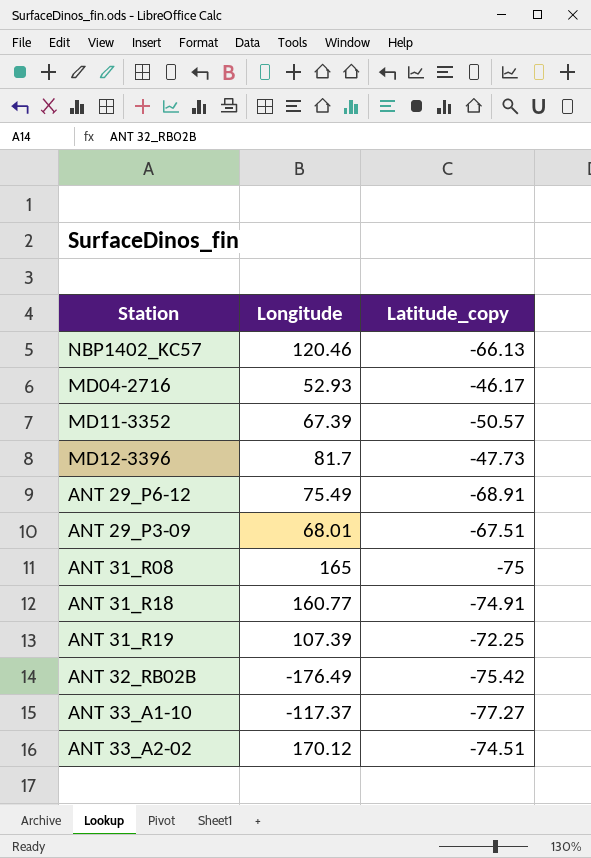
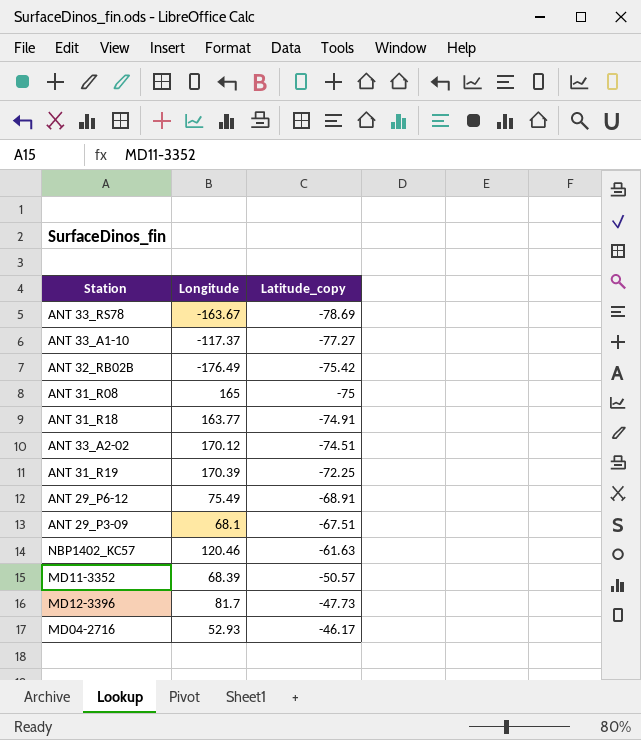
row order: none -> Latitude_copy ascending
row ANT 33_RS78: none -> -163.67 | -78.69
ANT 31_R18 | Longitude: 160.77 -> 163.77
ANT 31_R19 | Longitude: 107.39 -> 170.39
ANT 29_P3-09 | Longitude: 68.01 -> 68.1
NBP1402_KC57 | Latitude_copy: -66.13 -> -61.63
MD11-3352 | Longitude: 67.39 -> 68.39

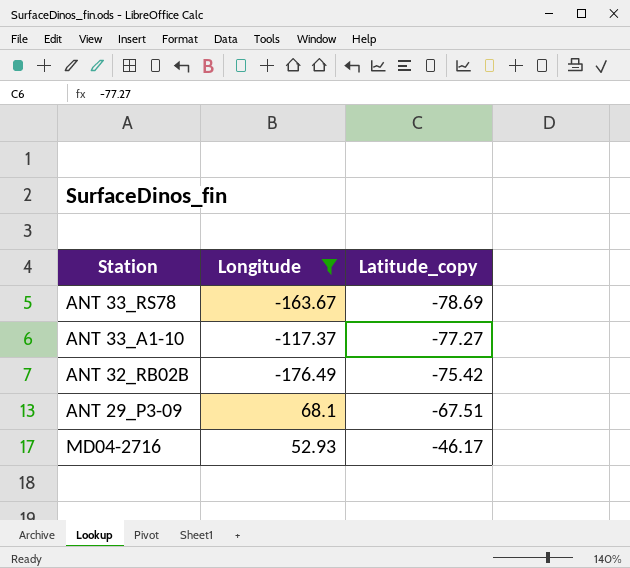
filter: none -> Longitude <= 68.1

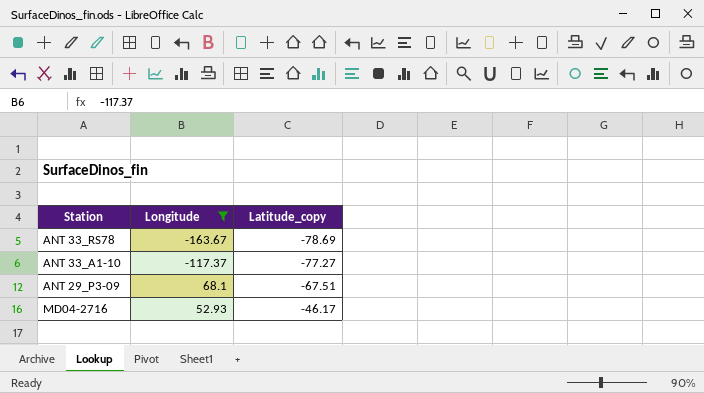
row ANT 32_RB02B: -176.49 | -75.42 -> none

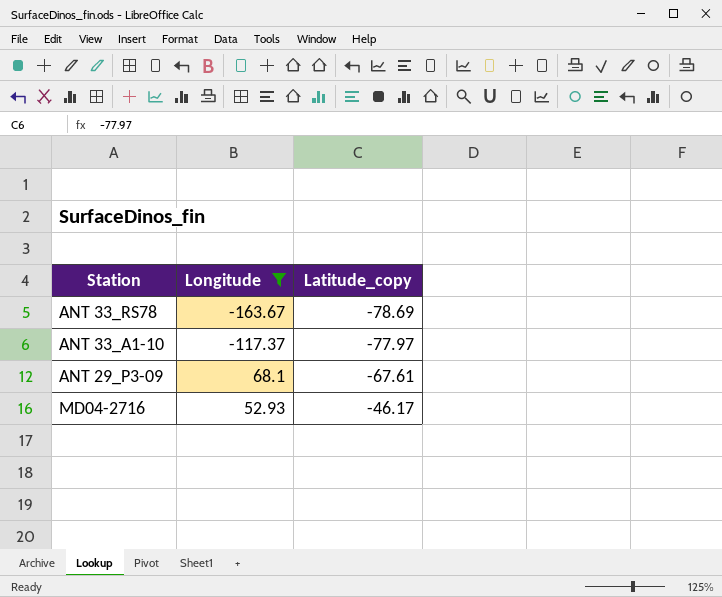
ANT 33_A1-10 | Latitude_copy: -77.27 -> -77.97
ANT 29_P3-09 | Latitude_copy: -67.51 -> -67.61

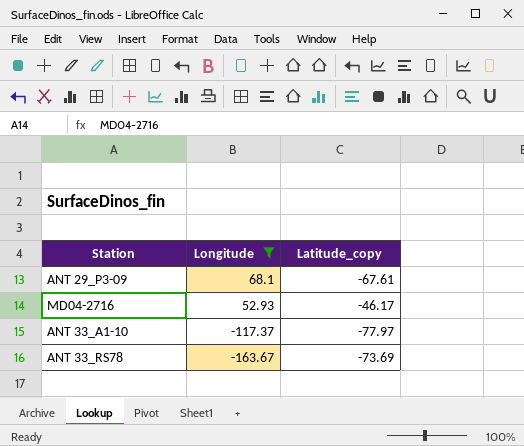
row order: Latitude_copy ascending -> Longitude descending
ANT 33_RS78 | Latitude_copy: -78.69 -> -73.69

